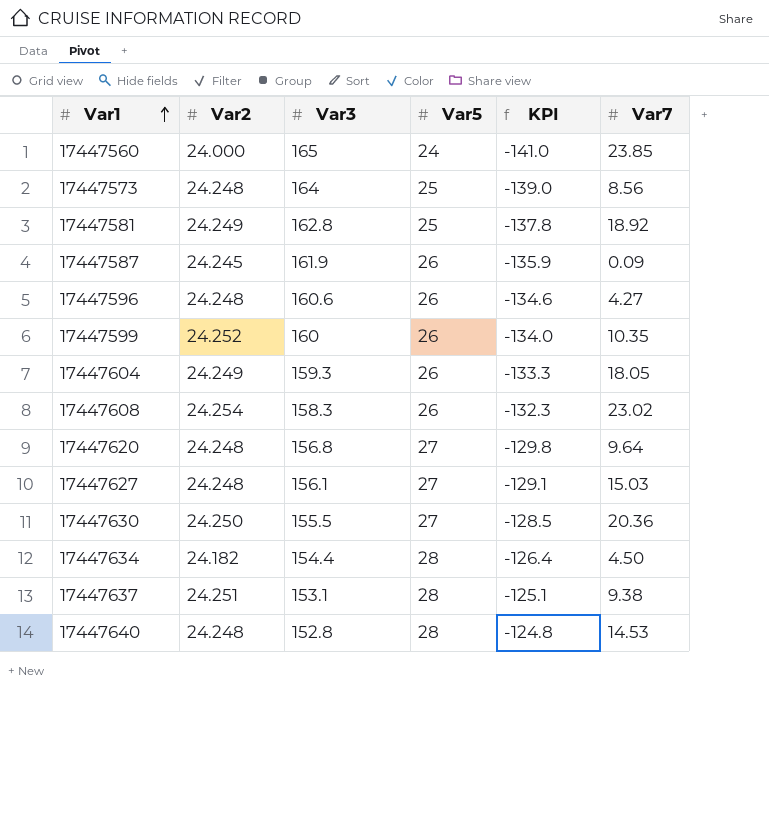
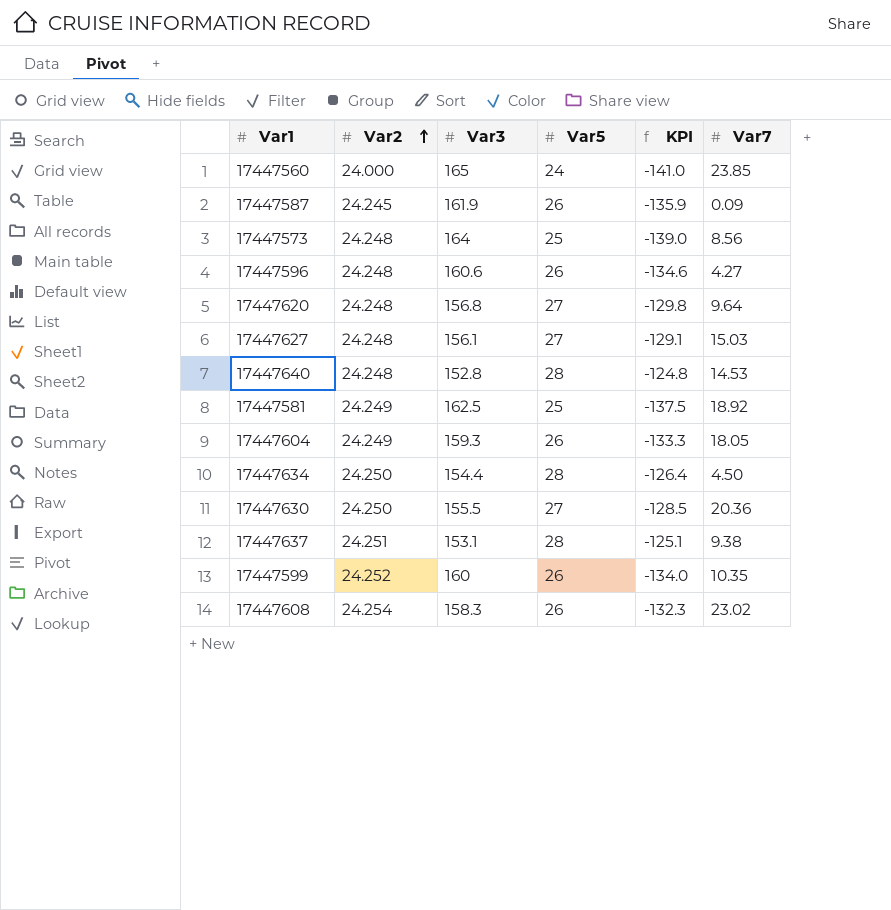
row order: Var1 ascending -> Var2 ascending
17447581 | Var3: 162.8 -> 162.5
17447581 | KPI: -137.8 -> -137.5
17447634 | Var2: 24.182 -> 24.250

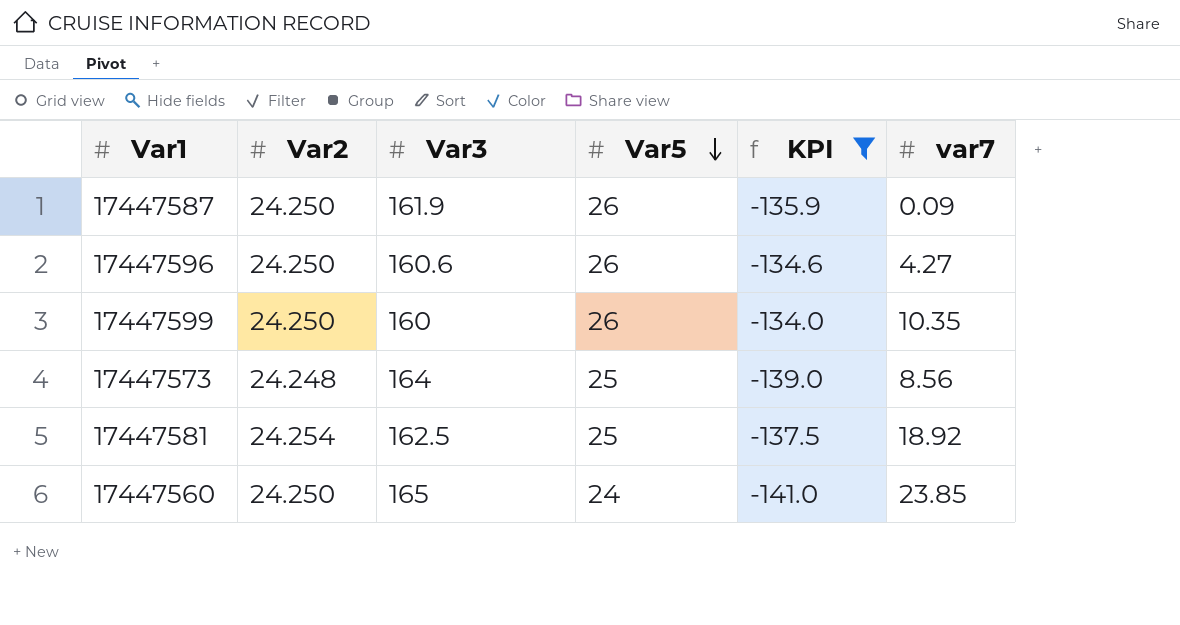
filter: none -> KPI <= -134.0
row order: Var2 ascending -> Var5 descending
column name: Var7 -> var7
17447587 | Var2: 24.245 -> 24.250
17447596 | Var2: 24.248 -> 24.250
17447599 | Var2: 24.252 -> 24.250
17447581 | Var2: 24.249 -> 24.254
17447560 | Var2: 24.000 -> 24.250

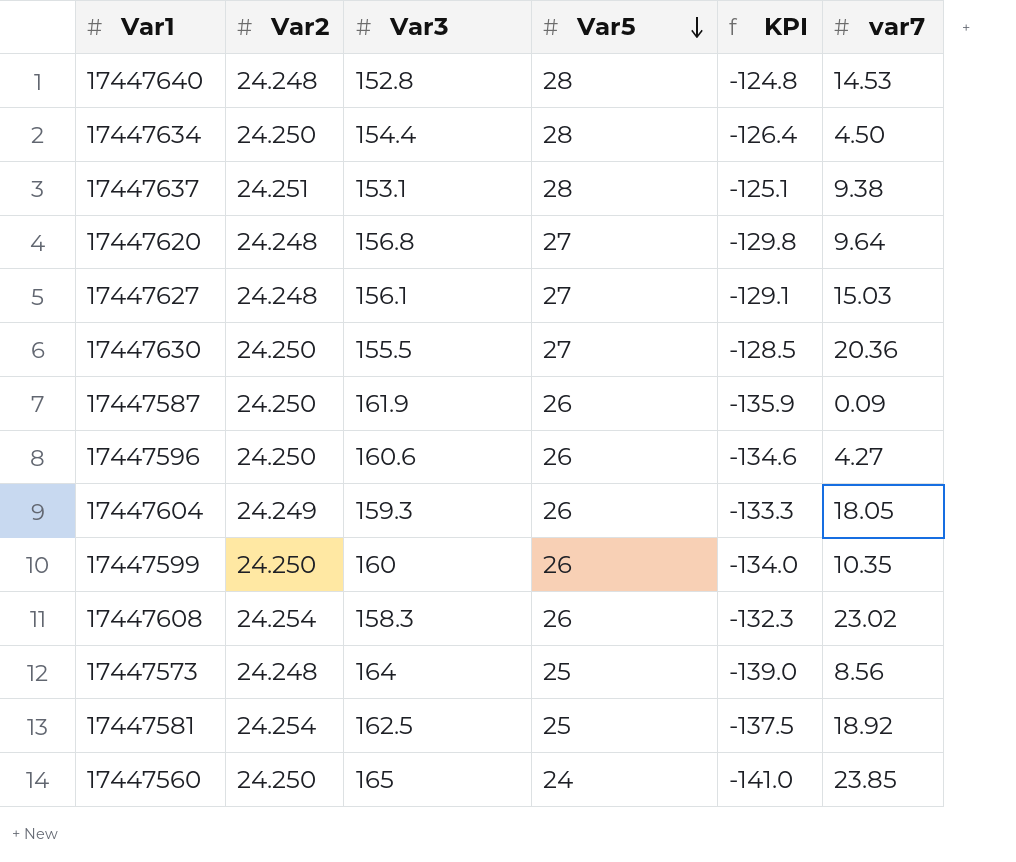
filter: KPI <= -134.0 -> none

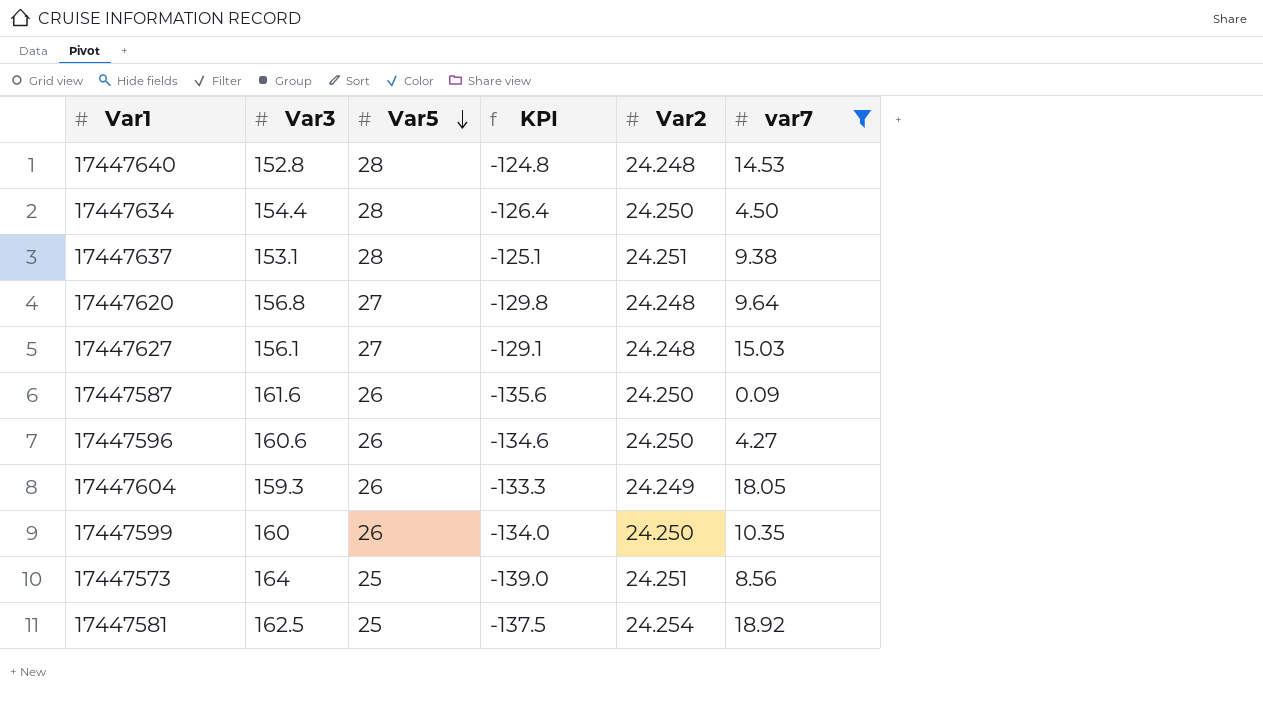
filter: none -> var7 <= 18.92
column Var2 | position: 2 -> 5
17447587 | Var3: 161.9 -> 161.6
17447587 | KPI: -135.9 -> -135.6
17447573 | Var2: 24.248 -> 24.251

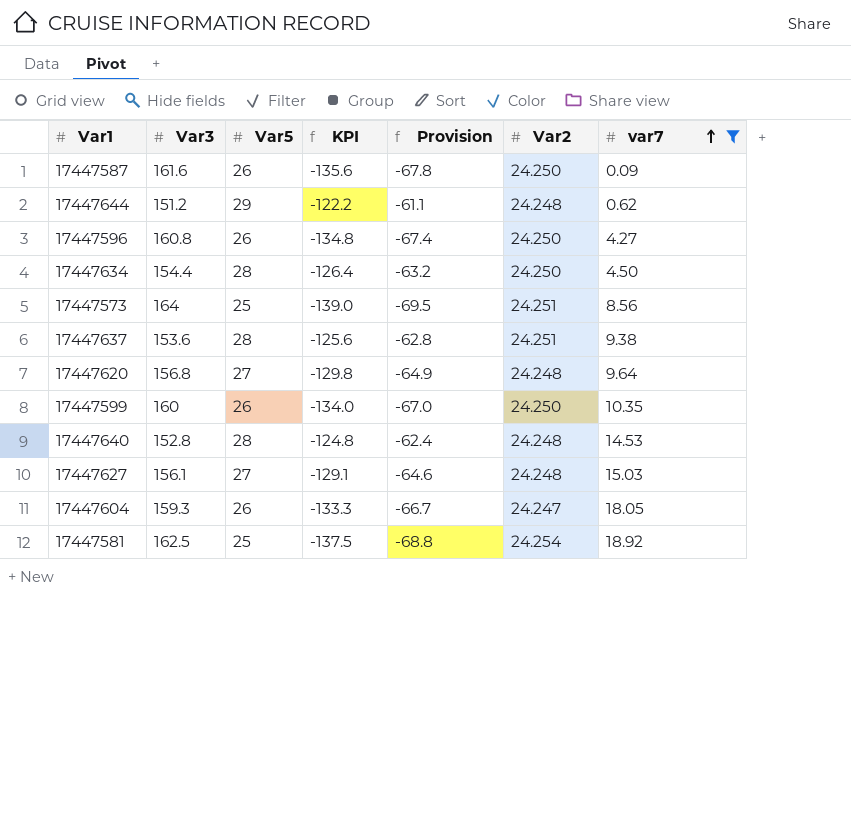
row order: Var5 descending -> var7 ascending
column Provision | formula: none -> [KPI] * 0.5
row 17447644: none -> 151.2 | 29 | -122.2 | -61.1 | 24.248 | 0.62
17447596 | Var3: 160.6 -> 160.8
17447596 | KPI: -134.6 -> -134.8
17447637 | Var3: 153.1 -> 153.6
17447637 | KPI: -125.1 -> -125.6
17447604 | Var2: 24.249 -> 24.247

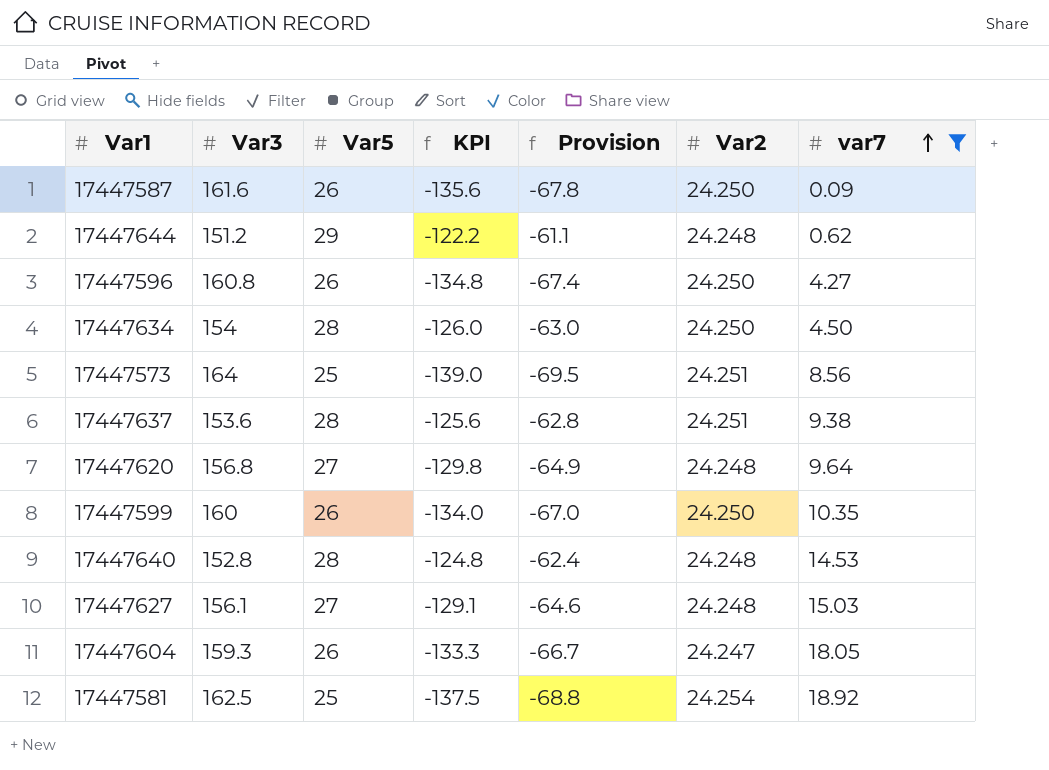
17447634 | Var3: 154.4 -> 154
17447634 | KPI: -126.4 -> -126.0
17447634 | Provision: -63.2 -> -63.0

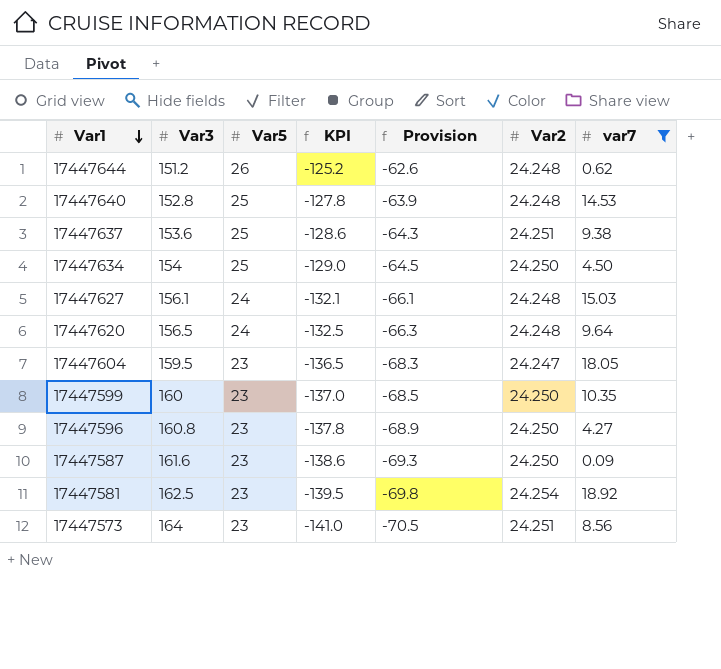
row order: var7 ascending -> Var1 descending
17447644 | Var5: 29 -> 26
17447644 | KPI: -122.2 -> -125.2
17447644 | Provision: -61.1 -> -62.6
17447640 | Var5: 28 -> 25
17447640 | KPI: -124.8 -> -127.8
17447640 | Provision: -62.4 -> -63.9
17447637 | Var5: 28 -> 25
17447637 | KPI: -125.6 -> -128.6
17447637 | Provision: -62.8 -> -64.3
17447634 | Var5: 28 -> 25
17447634 | KPI: -126.0 -> -129.0
17447634 | Provision: -63.0 -> -64.5
17447627 | Var5: 27 -> 24
17447627 | KPI: -129.1 -> -132.1
17447627 | Provision: -64.6 -> -66.1
17447620 | Var3: 156.8 -> 156.5
17447620 | Var5: 27 -> 24
17447620 | KPI: -129.8 -> -132.5
17447620 | Provision: -64.9 -> -66.3
17447604 | Var3: 159.3 -> 159.5
17447604 | Var5: 26 -> 23
17447604 | KPI: -133.3 -> -136.5
17447604 | Provision: -66.7 -> -68.3
17447599 | Var5: 26 -> 23
17447599 | KPI: -134.0 -> -137.0
17447599 | Provision: -67.0 -> -68.5
17447596 | Var5: 26 -> 23
17447596 | KPI: -134.8 -> -137.8
17447596 | Provision: -67.4 -> -68.9
17447587 | Var5: 26 -> 23
17447587 | KPI: -135.6 -> -138.6
17447587 | Provision: -67.8 -> -69.3
17447581 | Var5: 25 -> 23
17447581 | KPI: -137.5 -> -139.5
17447581 | Provision: -68.8 -> -69.8
17447573 | Var5: 25 -> 23
17447573 | KPI: -139.0 -> -141.0
17447573 | Provision: -69.5 -> -70.5

